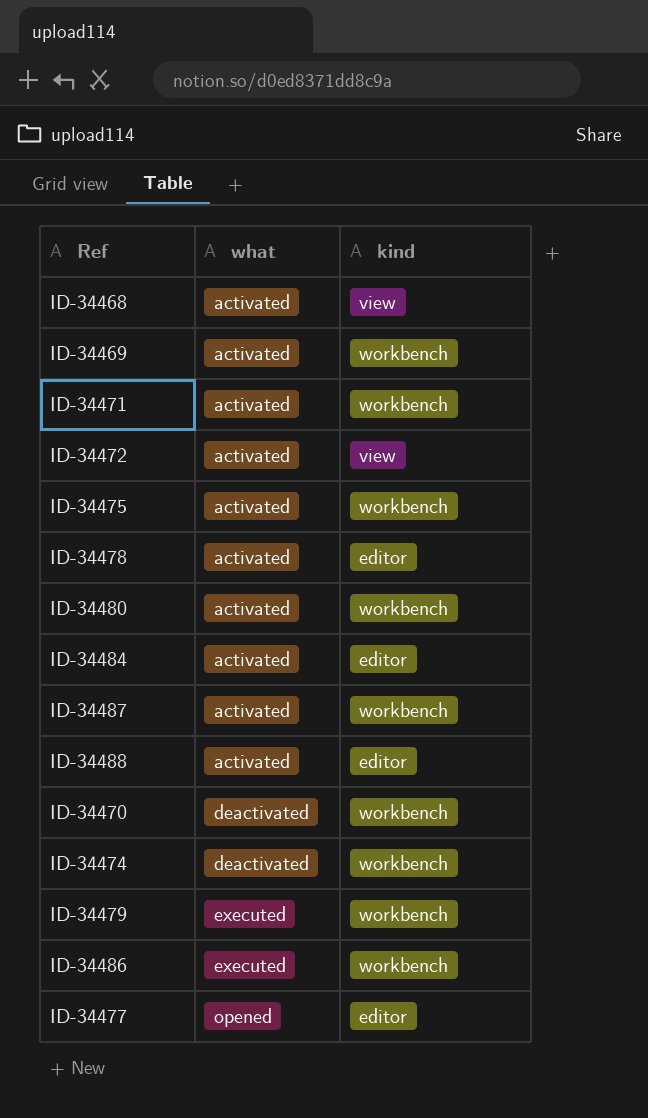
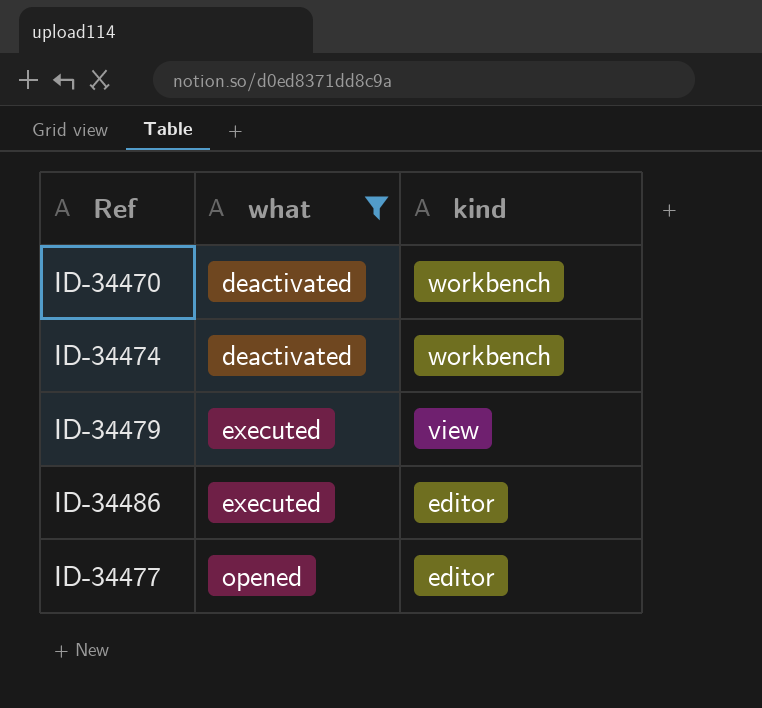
filter: none -> what != activated
ID-34479 | kind: workbench -> view
ID-34486 | kind: workbench -> editor

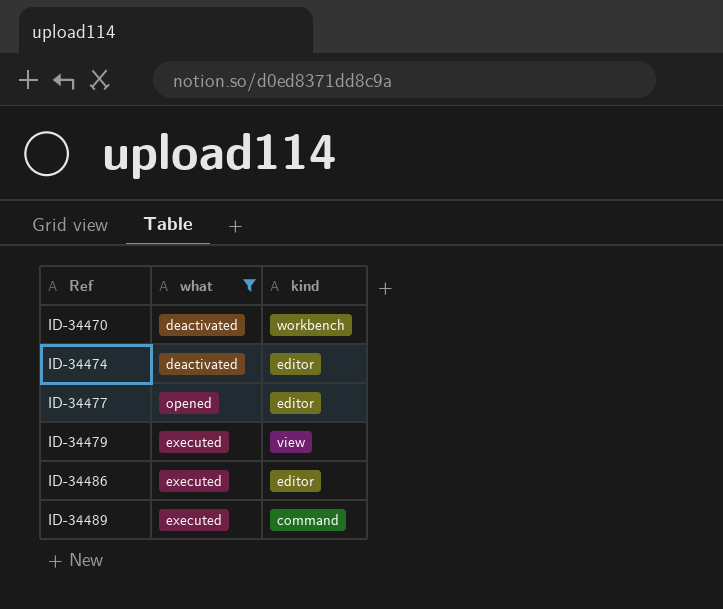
row order: what ascending -> Ref ascending
ID-34474 | kind: workbench -> editor
row ID-34489: none -> executed | command

